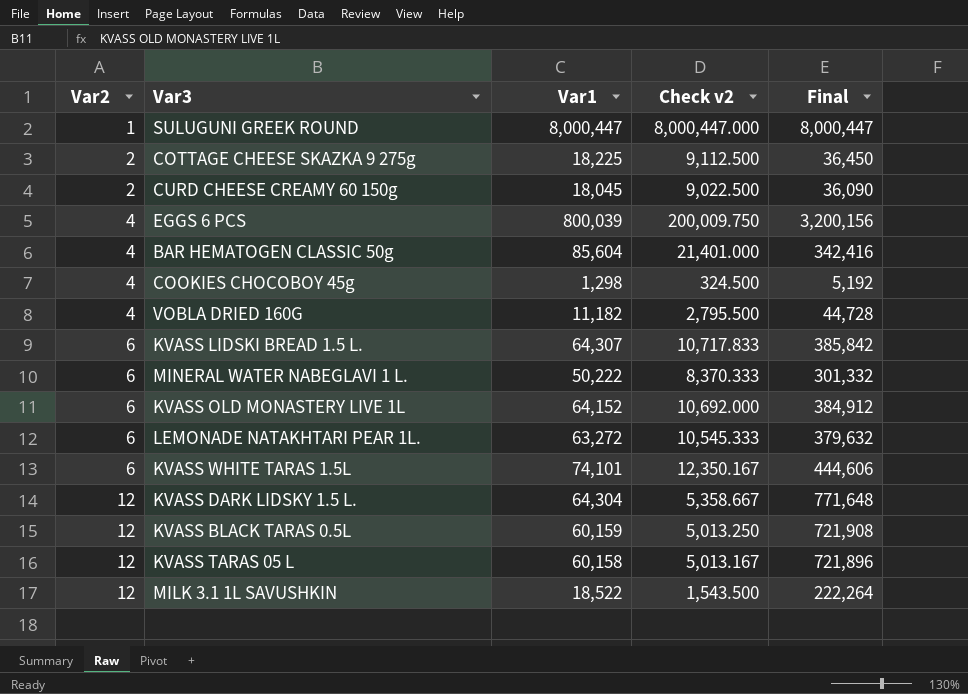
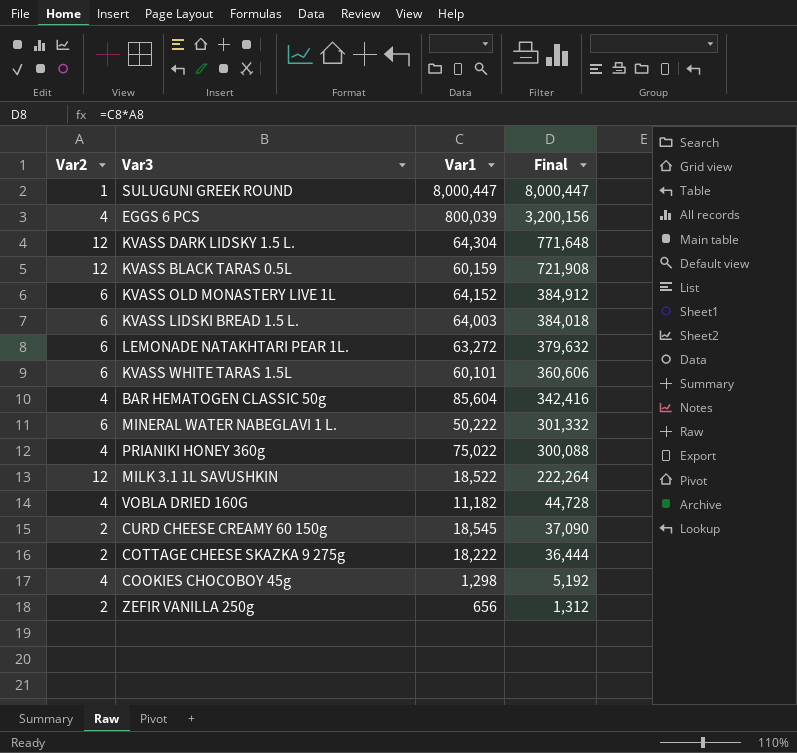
row order: Var2 ascending -> Final descending
column Check v2 | formula: [Var1] / [Var2] -> none
row KVASS TARAS 05 L: 12 | 60,158 | 5,013.167 | 721,896 -> none
KVASS LIDSKI BREAD 1.5 L. | Var1: 64,307 -> 64,003
KVASS LIDSKI BREAD 1.5 L. | Final: 385,842 -> 384,018
KVASS WHITE TARAS 1.5L | Var1: 74,101 -> 60,101
KVASS WHITE TARAS 1.5L | Final: 444,606 -> 360,606
row PRIANIKI HONEY 360g: none -> 4 | 75,022 | 300,088
CURD CHEESE CREAMY 60 150g | Var1: 18,045 -> 18,545
CURD CHEESE CREAMY 60 150g | Final: 36,090 -> 37,090
COTTAGE CHEESE SKAZKA 9 275g | Var1: 18,225 -> 18,222
COTTAGE CHEESE SKAZKA 9 275g | Final: 36,450 -> 36,444
row ZEFIR VANILLA 250g: none -> 2 | 656 | 1,312

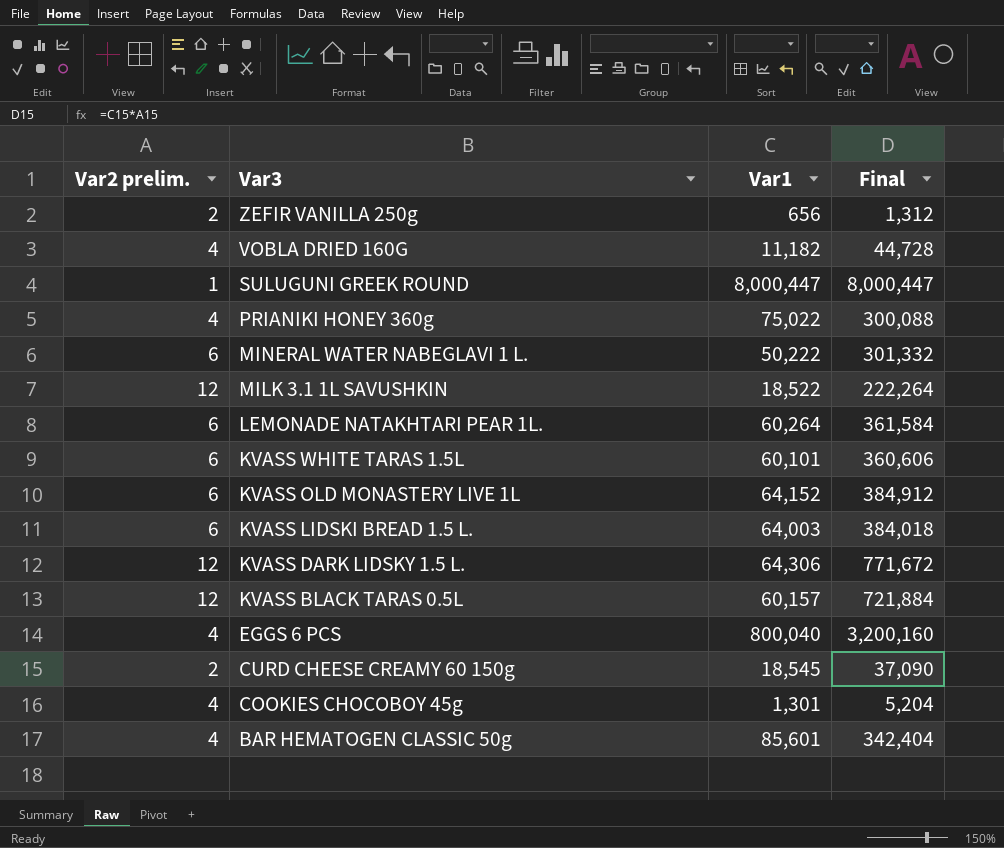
row order: Final descending -> Var3 descending
column name: Var2 -> Var2 prelim.
row COTTAGE CHEESE SKAZKA 9 275g: 2 | 18,222 | 36,444 -> none
LEMONADE NATAKHTARI PEAR 1L. | Var1: 63,272 -> 60,264
LEMONADE NATAKHTARI PEAR 1L. | Final: 379,632 -> 361,584
KVASS DARK LIDSKY 1.5 L. | Var1: 64,304 -> 64,306
KVASS DARK LIDSKY 1.5 L. | Final: 771,648 -> 771,672
KVASS BLACK TARAS 0.5L | Var1: 60,159 -> 60,157
KVASS BLACK TARAS 0.5L | Final: 721,908 -> 721,884
EGGS 6 PCS | Var1: 800,039 -> 800,040
EGGS 6 PCS | Final: 3,200,156 -> 3,200,160
COOKIES CHOCOBOY 45g | Var1: 1,298 -> 1,301
COOKIES CHOCOBOY 45g | Final: 5,192 -> 5,204
BAR HEMATOGEN CLASSIC 50g | Var1: 85,604 -> 85,601
BAR HEMATOGEN CLASSIC 50g | Final: 342,416 -> 342,404

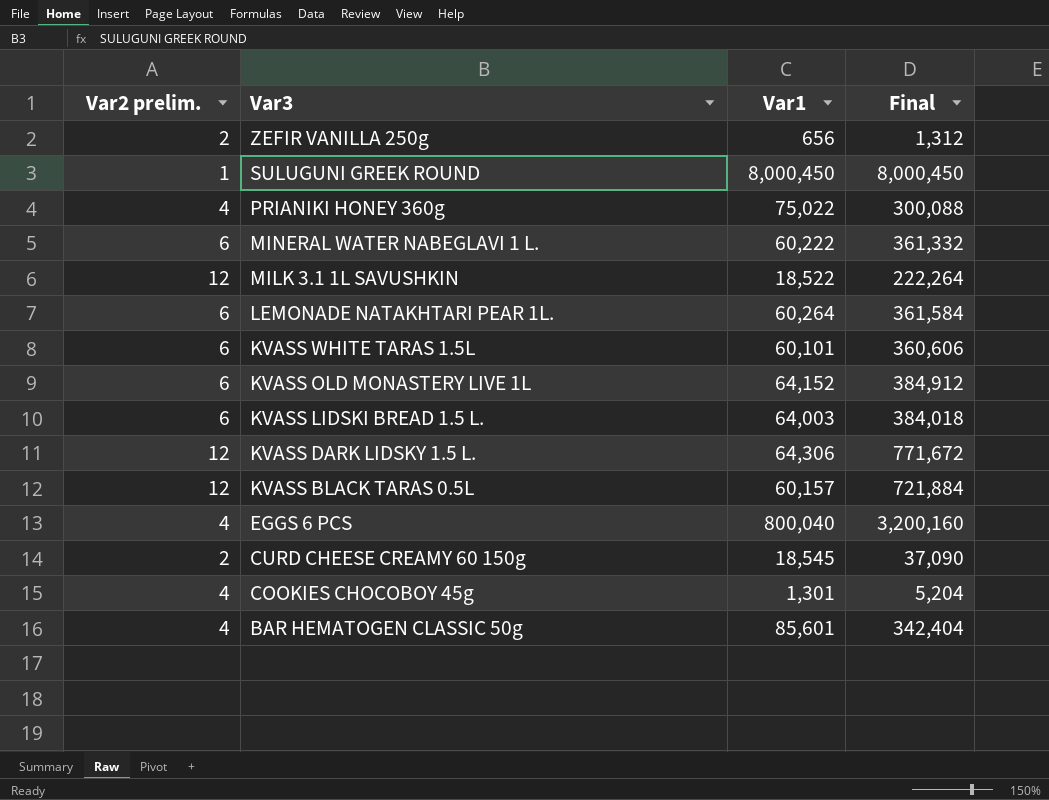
row VOBLA DRIED 160G: 4 | 11,182 | 44,728 -> none
SULUGUNI GREEK ROUND | Var1: 8,000,447 -> 8,000,450
SULUGUNI GREEK ROUND | Final: 8,000,447 -> 8,000,450
MINERAL WATER NABEGLAVI 1 L. | Var1: 50,222 -> 60,222
MINERAL WATER NABEGLAVI 1 L. | Final: 301,332 -> 361,332

